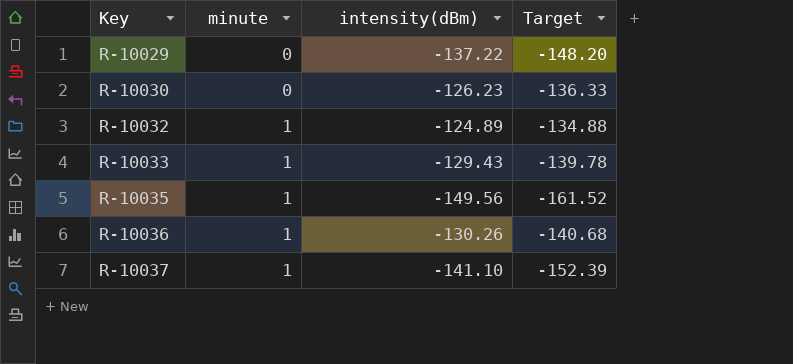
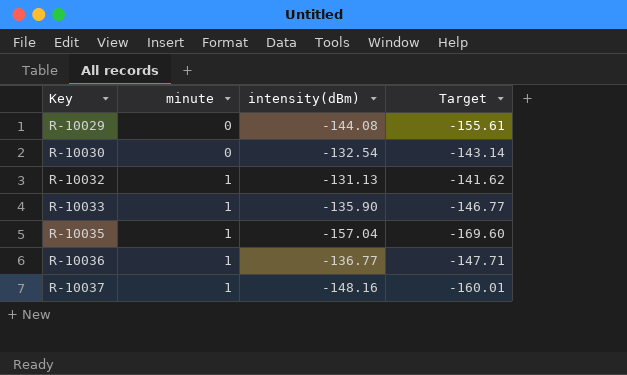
R-10029 | intensity(dBm): -137.22 -> -144.08
R-10029 | Target: -148.20 -> -155.61
R-10030 | intensity(dBm): -126.23 -> -132.54
R-10030 | Target: -136.33 -> -143.14
R-10032 | intensity(dBm): -124.89 -> -131.13
R-10032 | Target: -134.88 -> -141.62
R-10033 | intensity(dBm): -129.43 -> -135.90
R-10033 | Target: -139.78 -> -146.77
R-10035 | intensity(dBm): -149.56 -> -157.04
R-10035 | Target: -161.52 -> -169.60
R-10036 | intensity(dBm): -130.26 -> -136.77
R-10036 | Target: -140.68 -> -147.71
R-10037 | intensity(dBm): -141.10 -> -148.16
R-10037 | Target: -152.39 -> -160.01

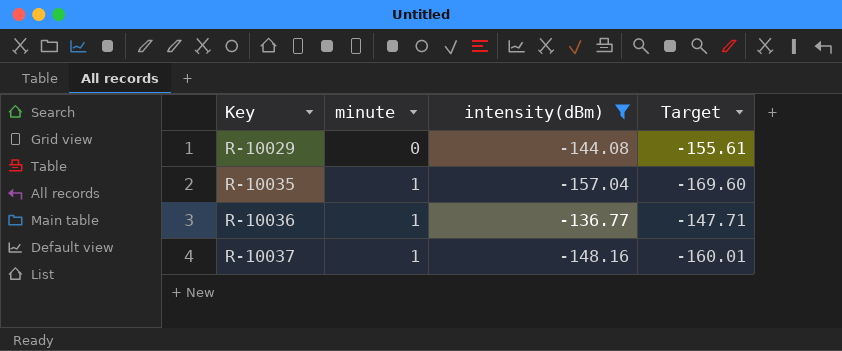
filter: none -> intensity(dBm) <= -136.77

